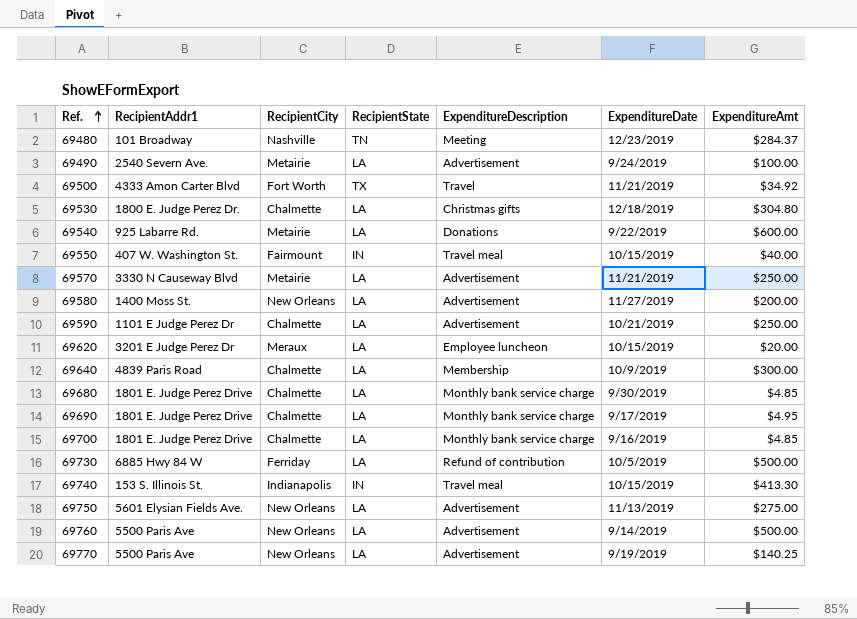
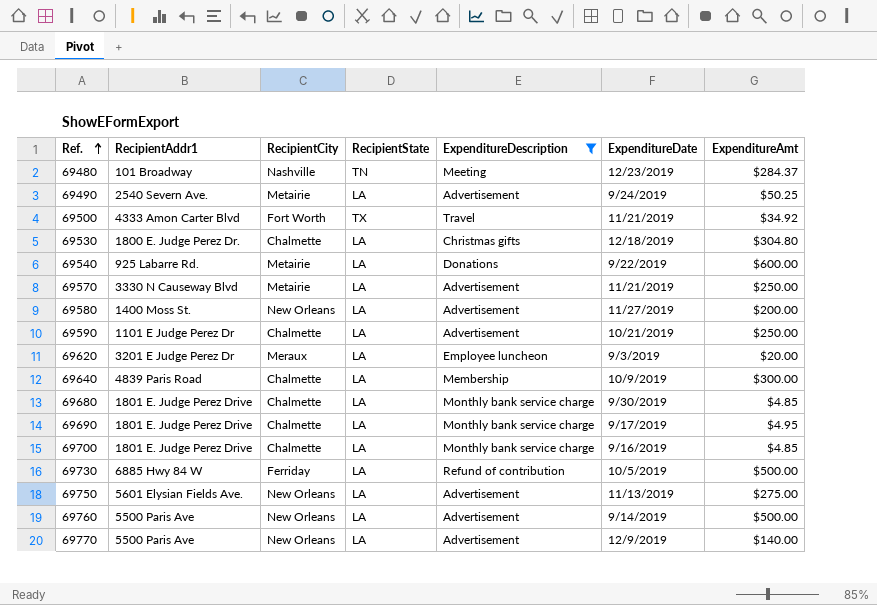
filter: none -> ExpenditureDescription != Travel meal
69490 | ExpenditureAmt: $100.00 -> $50.25
69620 | ExpenditureDate: 10/15/2019 -> 9/3/2019
69770 | ExpenditureDate: 9/19/2019 -> 12/9/2019
69770 | ExpenditureAmt: $140.25 -> $140.00

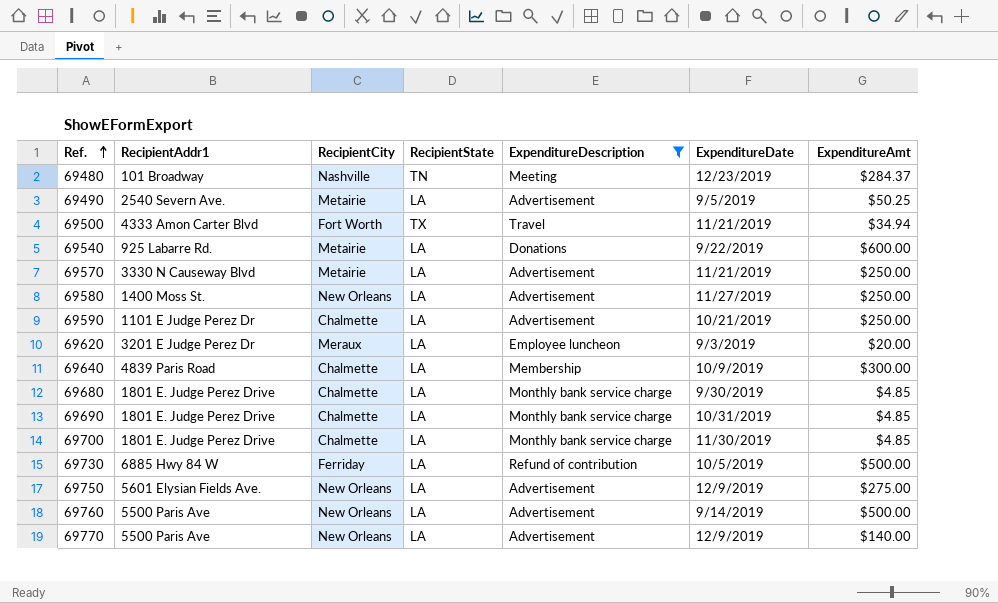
row 69530: 1800 E. Judge Perez Dr. | Chalmette | LA | Christmas gifts | 12/18/2019 | $304.80 -> none
69490 | ExpenditureDate: 9/24/2019 -> 9/5/2019
69500 | ExpenditureAmt: $34.92 -> $34.94
69580 | ExpenditureAmt: $200.00 -> $250.00
69690 | ExpenditureDate: 9/17/2019 -> 10/31/2019
69690 | ExpenditureAmt: $4.95 -> $4.85
69700 | ExpenditureDate: 9/16/2019 -> 11/30/2019
69750 | ExpenditureDate: 11/13/2019 -> 12/9/2019

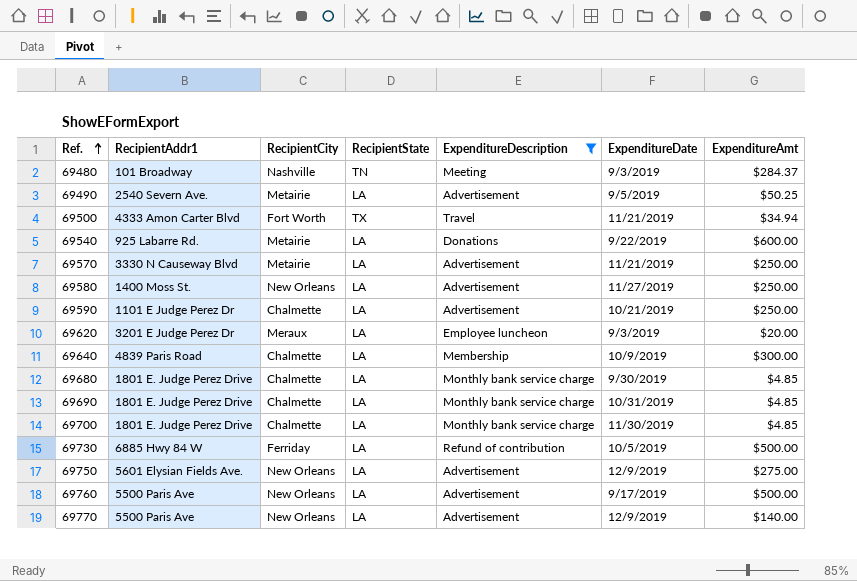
69480 | ExpenditureDate: 12/23/2019 -> 9/3/2019
69760 | ExpenditureDate: 9/14/2019 -> 9/17/2019

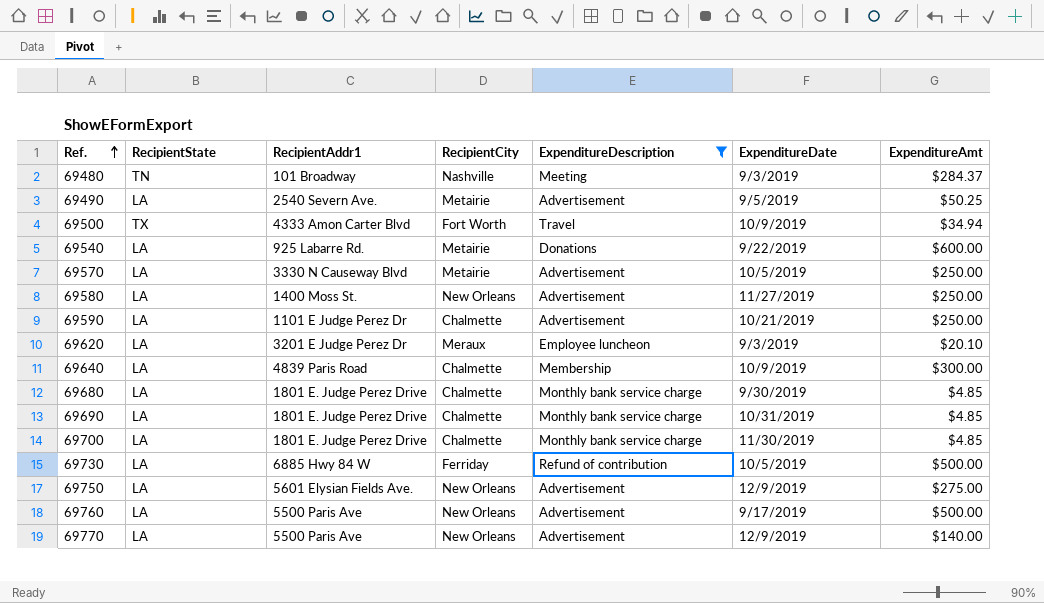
column RecipientState | position: 4 -> 2
69500 | ExpenditureDate: 11/21/2019 -> 10/9/2019
69570 | ExpenditureDate: 11/21/2019 -> 10/5/2019
69620 | ExpenditureAmt: $20.00 -> $20.10

